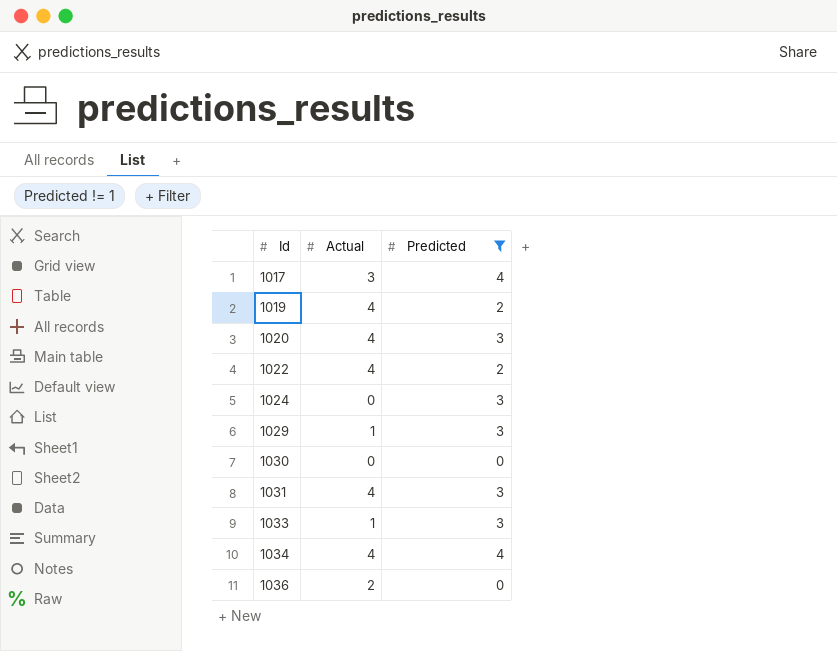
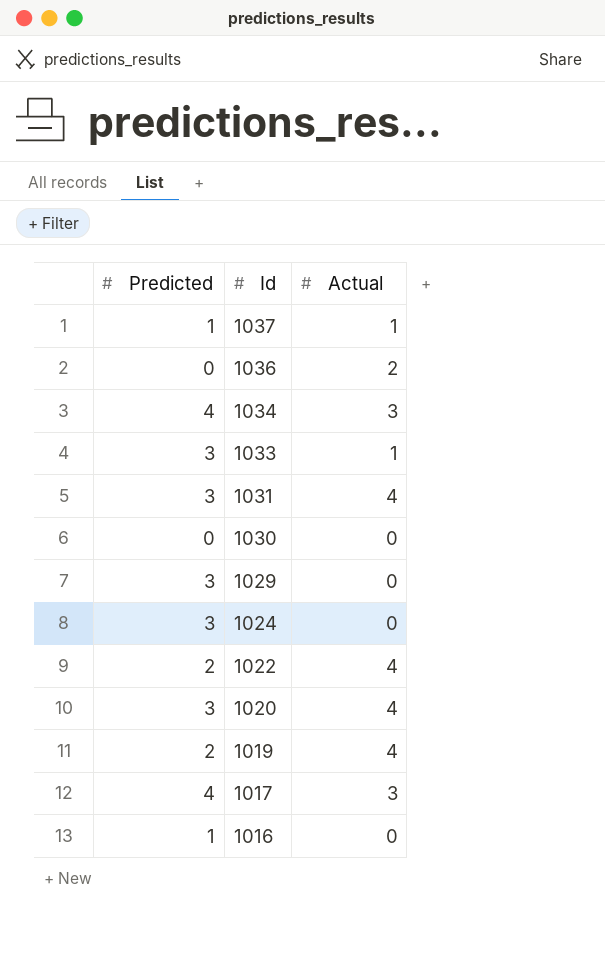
filter: Predicted != 1 -> none
row order: Id ascending -> Id descending
column Predicted | position: 3 -> 1
1034 | Actual: 4 -> 3
1029 | Actual: 1 -> 0

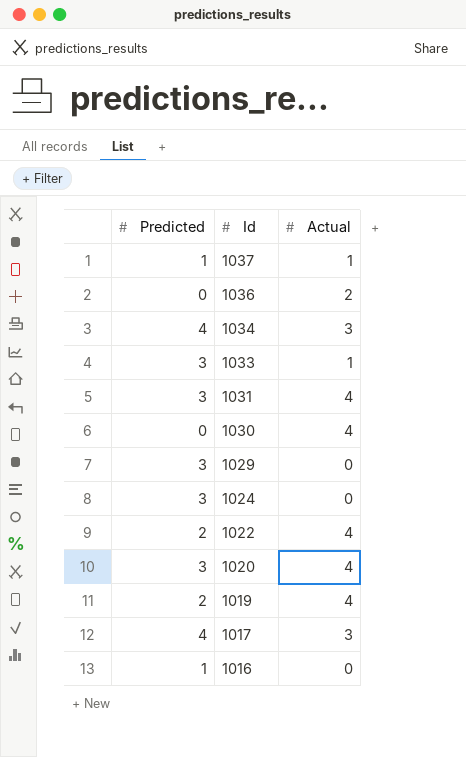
1030 | Actual: 0 -> 4

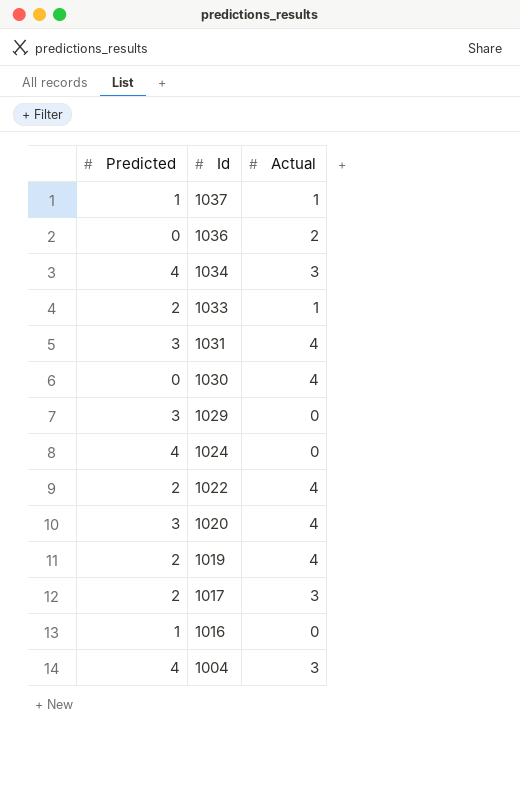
1033 | Predicted: 3 -> 2
1024 | Predicted: 3 -> 4
1017 | Predicted: 4 -> 2
row 1004: none -> 4 | 3

